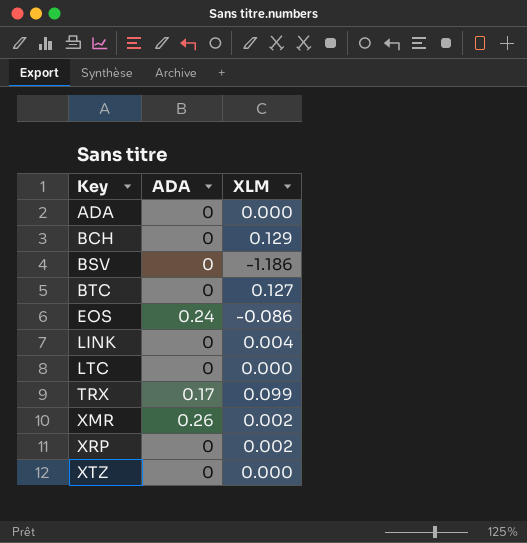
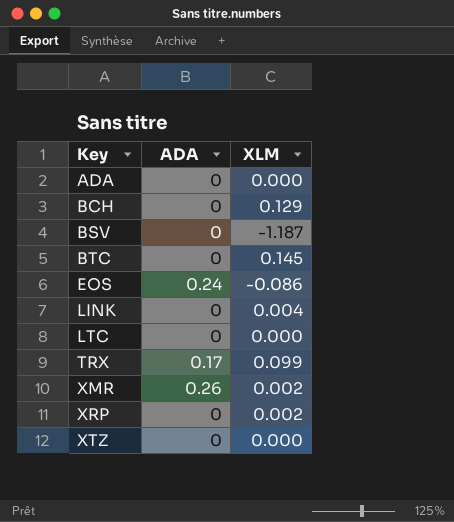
BSV | XLM: -1.186 -> -1.187
BTC | XLM: 0.127 -> 0.145

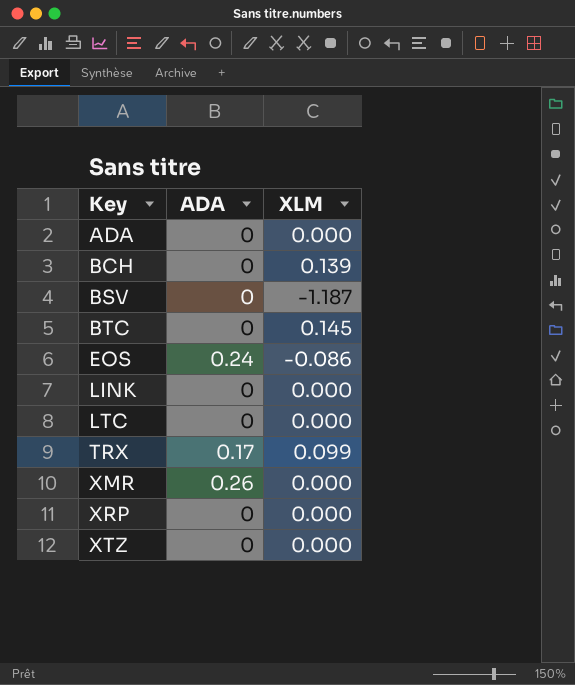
BCH | XLM: 0.129 -> 0.139
LINK | XLM: 0.004 -> 0.000
XMR | XLM: 0.002 -> 0.000
XRP | XLM: 0.002 -> 0.000

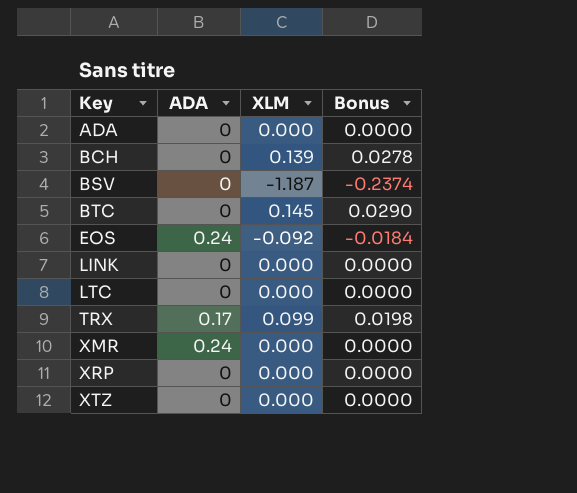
column Bonus | formula: none -> [XLM] * 0.2
EOS | XLM: -0.086 -> -0.092
XMR | ADA: 0.26 -> 0.24

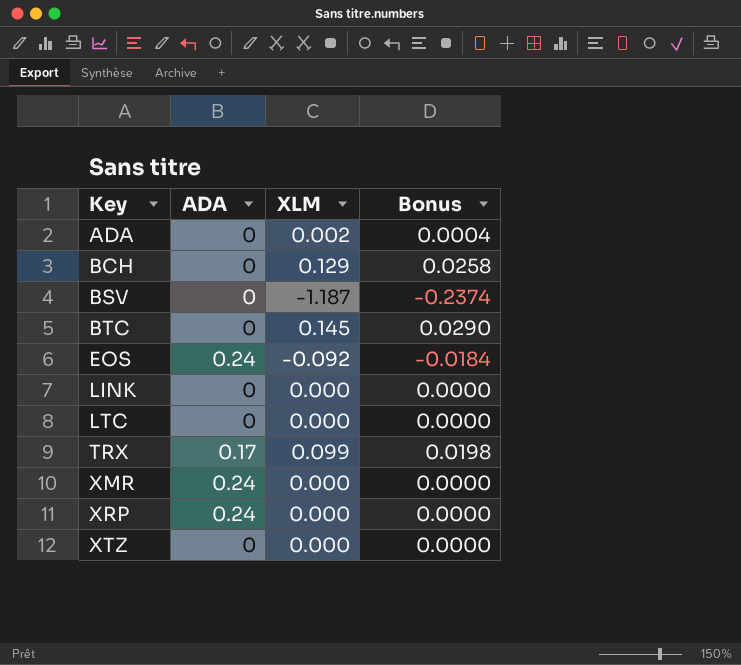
ADA | XLM: 0.000 -> 0.002
ADA | Bonus: 0.0000 -> 0.0004
BCH | XLM: 0.139 -> 0.129
BCH | Bonus: 0.0278 -> 0.0258
XRP | ADA: 0 -> 0.24

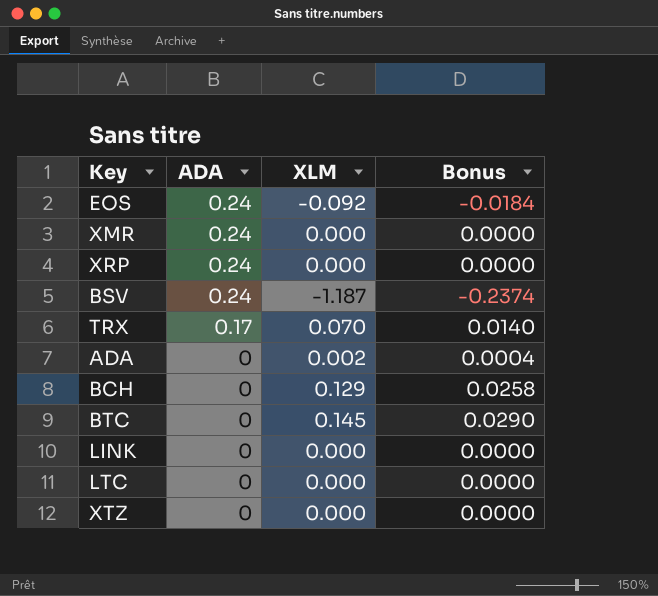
row order: Key ascending -> ADA descending
BSV | ADA: 0 -> 0.24
TRX | XLM: 0.099 -> 0.070
TRX | Bonus: 0.0198 -> 0.0140

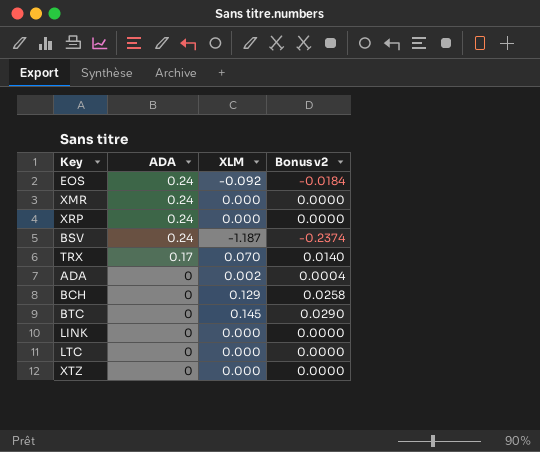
column name: Bonus -> Bonus v2

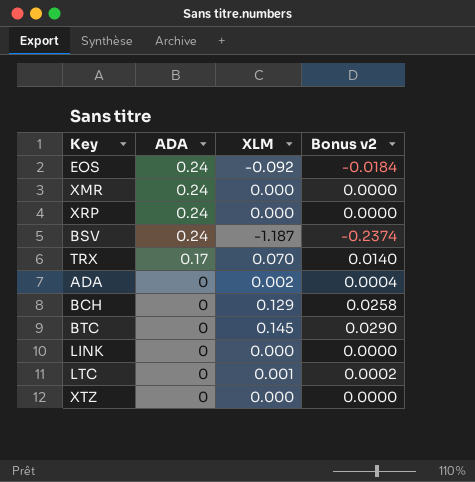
LTC | XLM: 0.000 -> 0.001
LTC | Bonus v2: 0.0000 -> 0.0002

